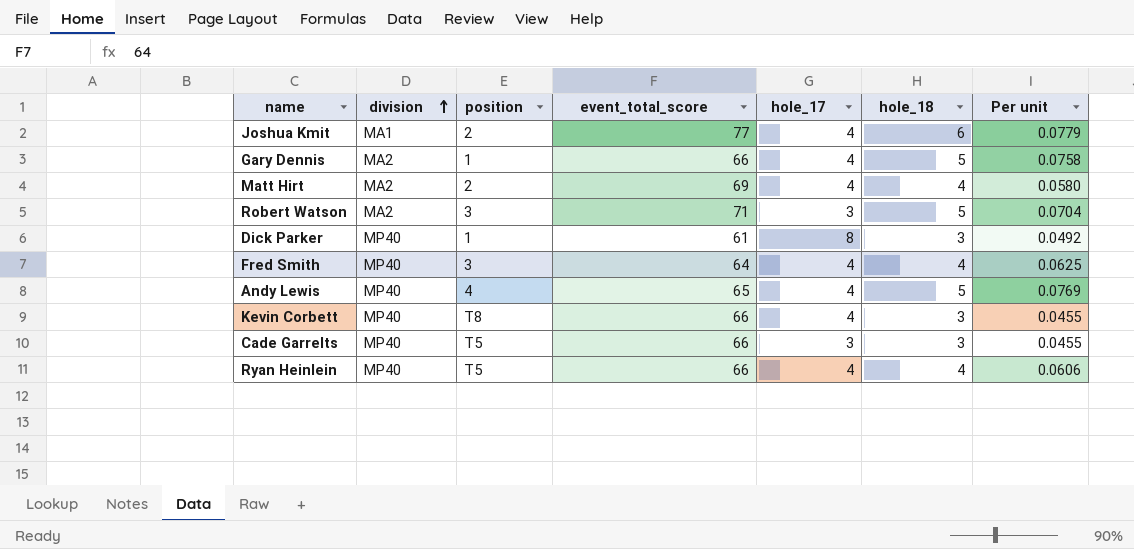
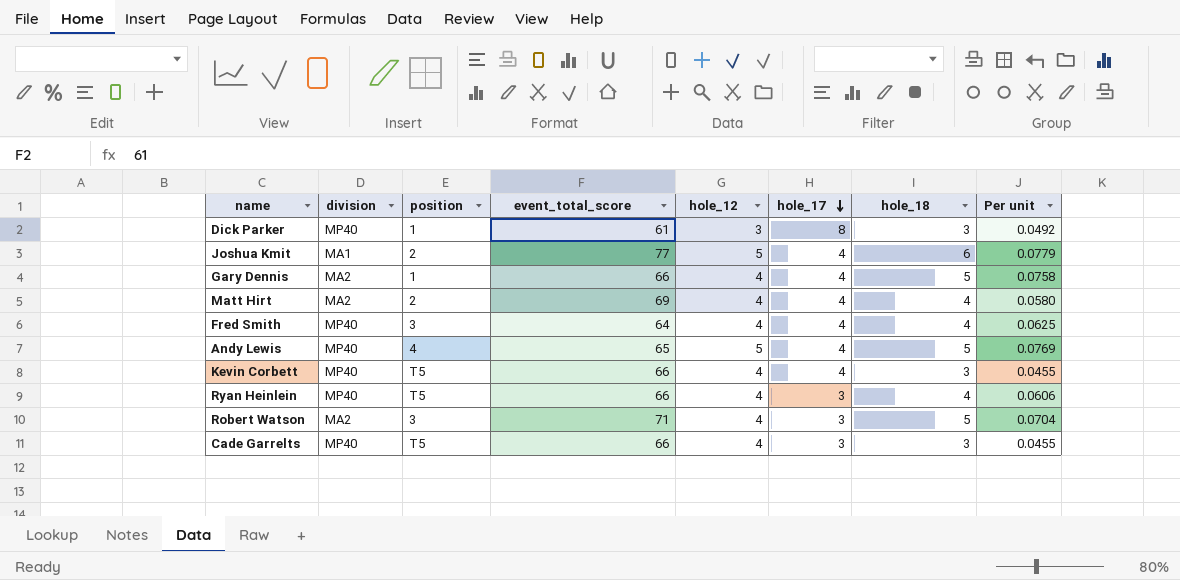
row order: division ascending -> hole_17 descending
column hole_12 | position: none -> 5
Kevin Corbett | position: T8 -> T5
Ryan Heinlein | hole_17: 4 -> 3

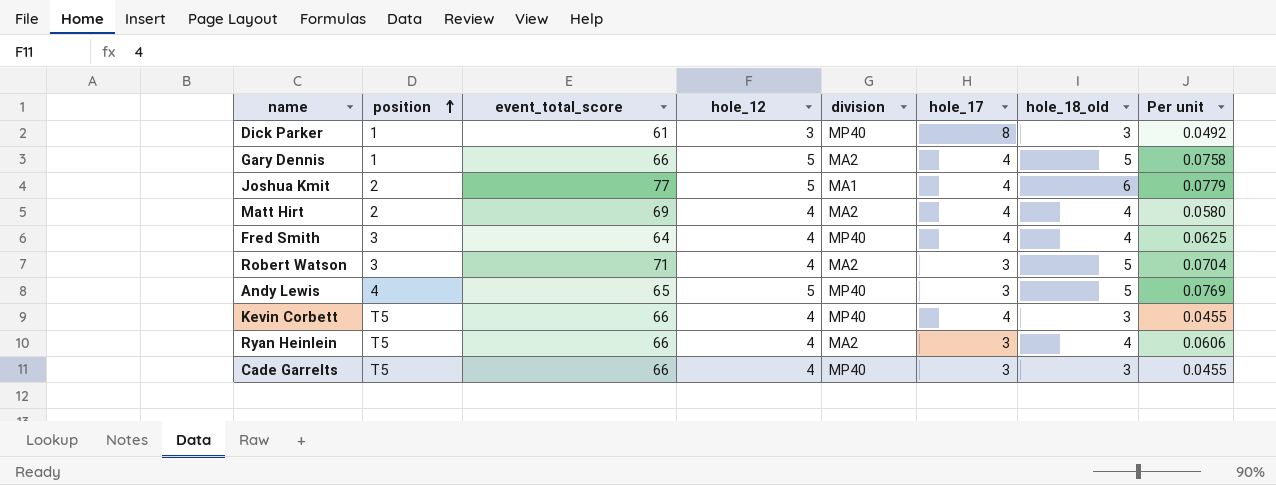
row order: hole_17 descending -> position ascending
column division | position: 2 -> 5
column name: hole_18 -> hole_18_old
Gary Dennis | hole_12: 4 -> 5
Andy Lewis | hole_17: 4 -> 3
Ryan Heinlein | division: MP40 -> MA2

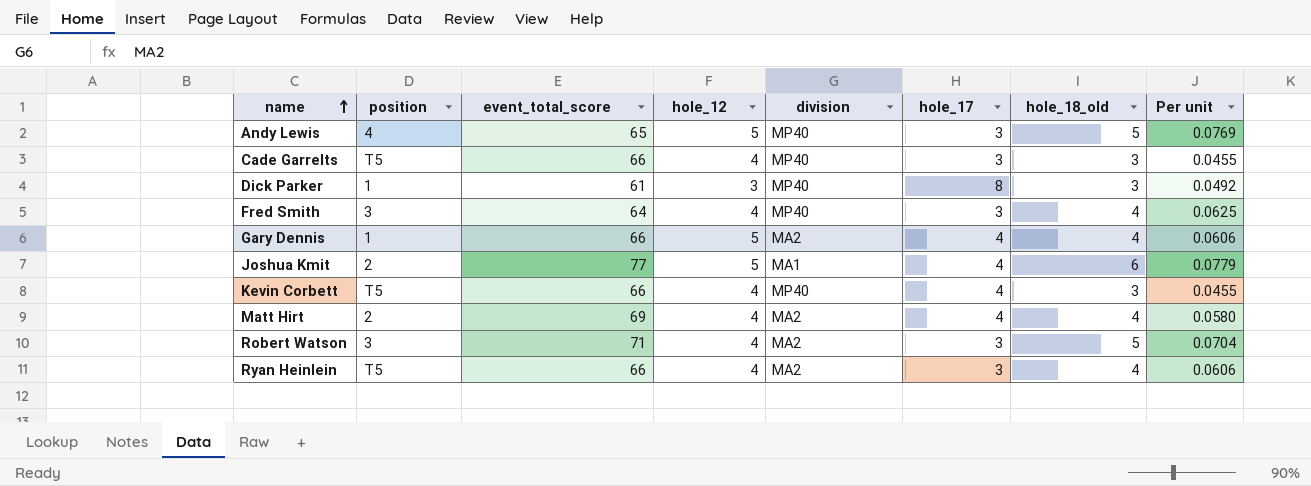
row order: position ascending -> name ascending
Fred Smith | hole_17: 4 -> 3
Gary Dennis | hole_18_old: 5 -> 4
Gary Dennis | Per unit: 0.0758 -> 0.0606

